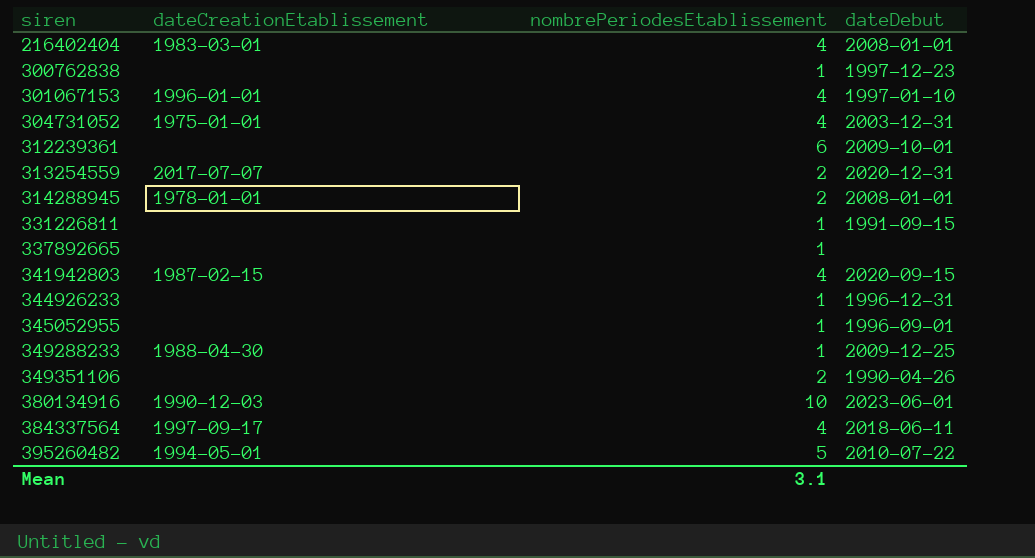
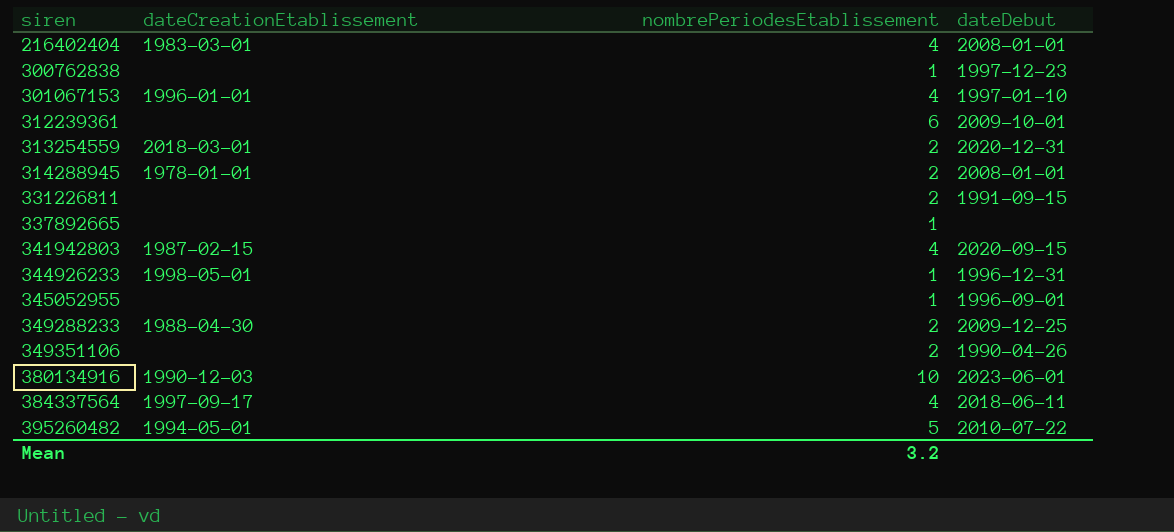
row 304731052: 1975-01-01 | 4 | 2003-12-31 -> none
313254559 | dateCreationEtablissement: 2017-07-07 -> 2018-03-01
331226811 | nombrePeriodesEtablissement: 1 -> 2
344926233 | dateCreationEtablissement: none -> 1998-05-01
349288233 | nombrePeriodesEtablissement: 1 -> 2
Mean | nombrePeriodesEtablissement: 3.1 -> 3.2

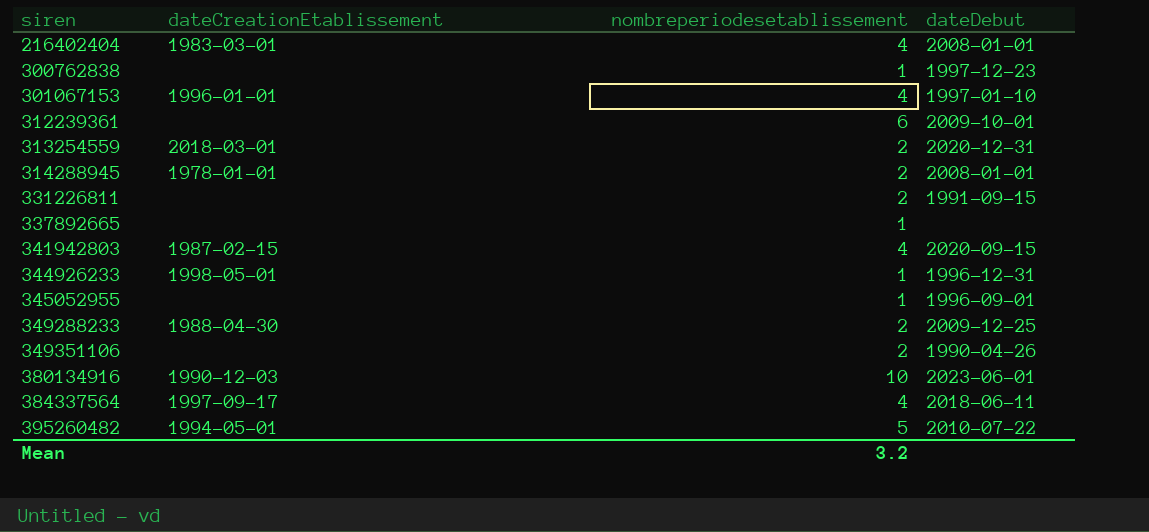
column name: nombrePeriodesEtablissement -> nombreperiodesetablissement

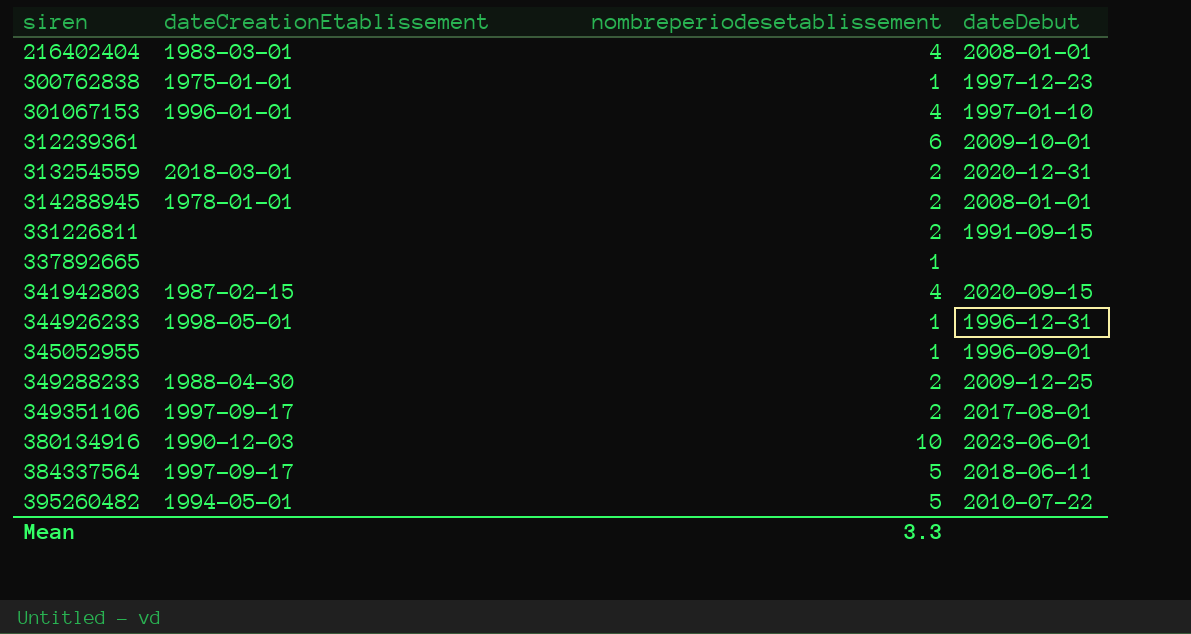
300762838 | dateCreationEtablissement: none -> 1975-01-01
349351106 | dateCreationEtablissement: none -> 1997-09-17
349351106 | dateDebut: 1990-04-26 -> 2017-08-01
384337564 | nombreperiodesetablissement: 4 -> 5
Mean | nombreperiodesetablissement: 3.2 -> 3.3

